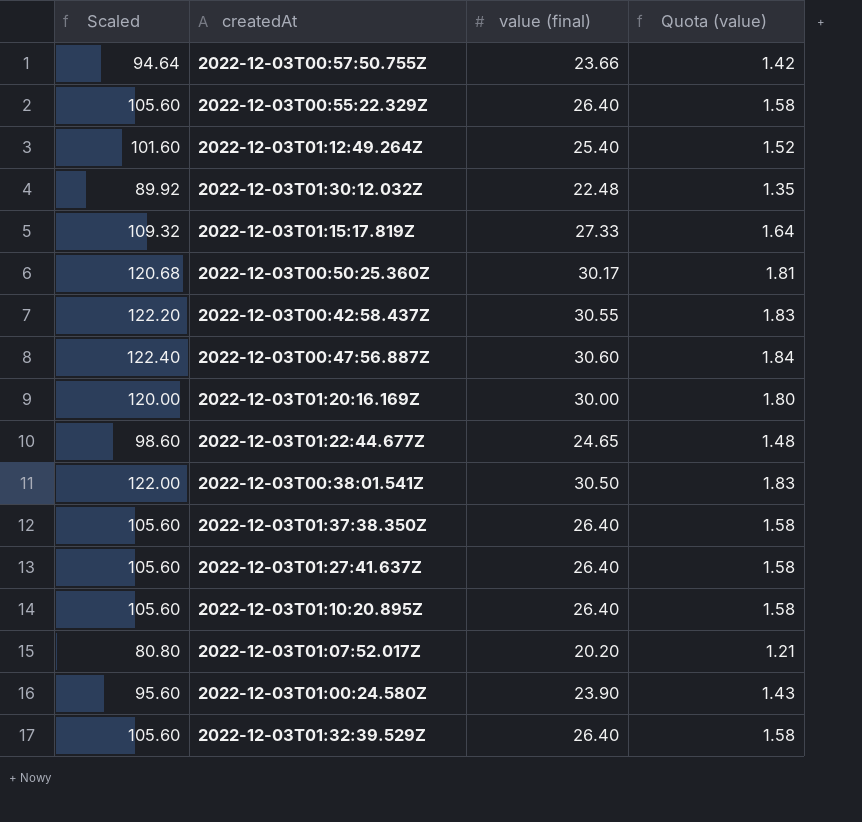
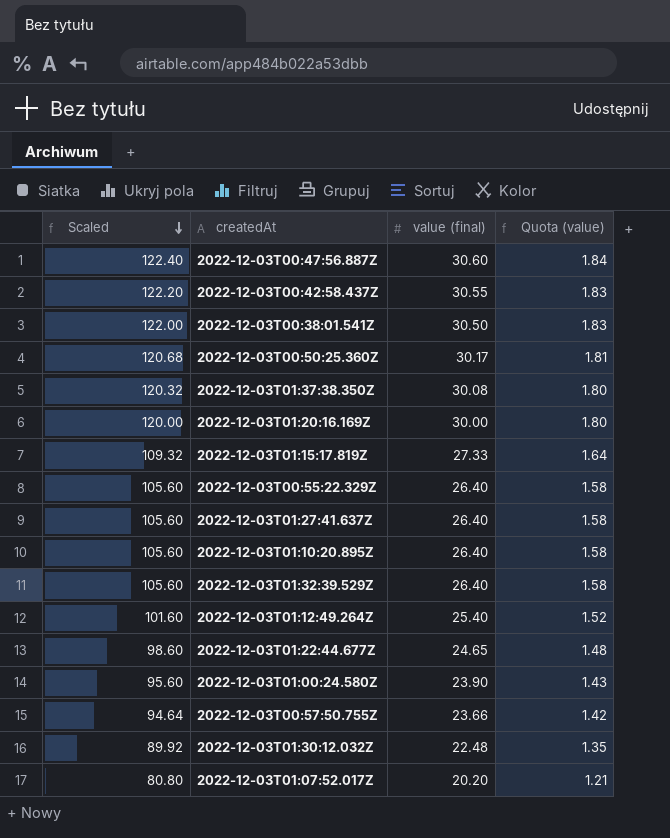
row order: none -> Scaled descending
2022-12-03T01:37:38.350Z | Scaled: 105.60 -> 120.32
2022-12-03T01:37:38.350Z | value (final): 26.40 -> 30.08
2022-12-03T01:37:38.350Z | Quota (value): 1.58 -> 1.80

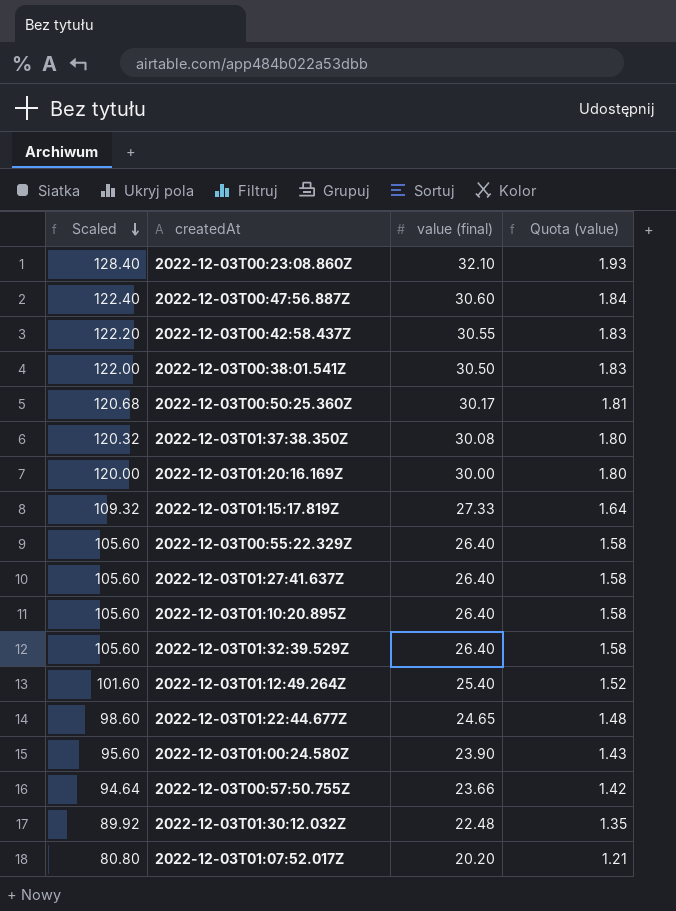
row 2022-12-03T00:23:08.860Z: none -> 128.40 | 32.10 | 1.93

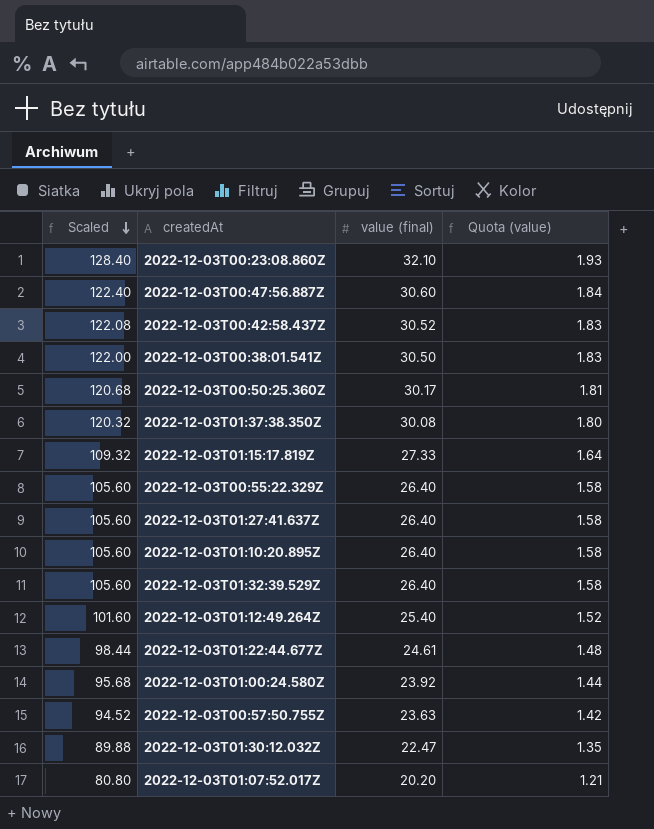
row 2022-12-03T01:20:16.169Z: 120.00 | 30.00 | 1.80 -> none
2022-12-03T00:42:58.437Z | Scaled: 122.20 -> 122.08
2022-12-03T00:42:58.437Z | value (final): 30.55 -> 30.52
2022-12-03T01:22:44.677Z | Scaled: 98.60 -> 98.44
2022-12-03T01:22:44.677Z | value (final): 24.65 -> 24.61
2022-12-03T01:00:24.580Z | Scaled: 95.60 -> 95.68
2022-12-03T01:00:24.580Z | value (final): 23.90 -> 23.92
2022-12-03T01:00:24.580Z | Quota (value): 1.43 -> 1.44
2022-12-03T00:57:50.755Z | Scaled: 94.64 -> 94.52
2022-12-03T00:57:50.755Z | value (final): 23.66 -> 23.63
2022-12-03T01:30:12.032Z | Scaled: 89.92 -> 89.88
2022-12-03T01:30:12.032Z | value (final): 22.48 -> 22.47

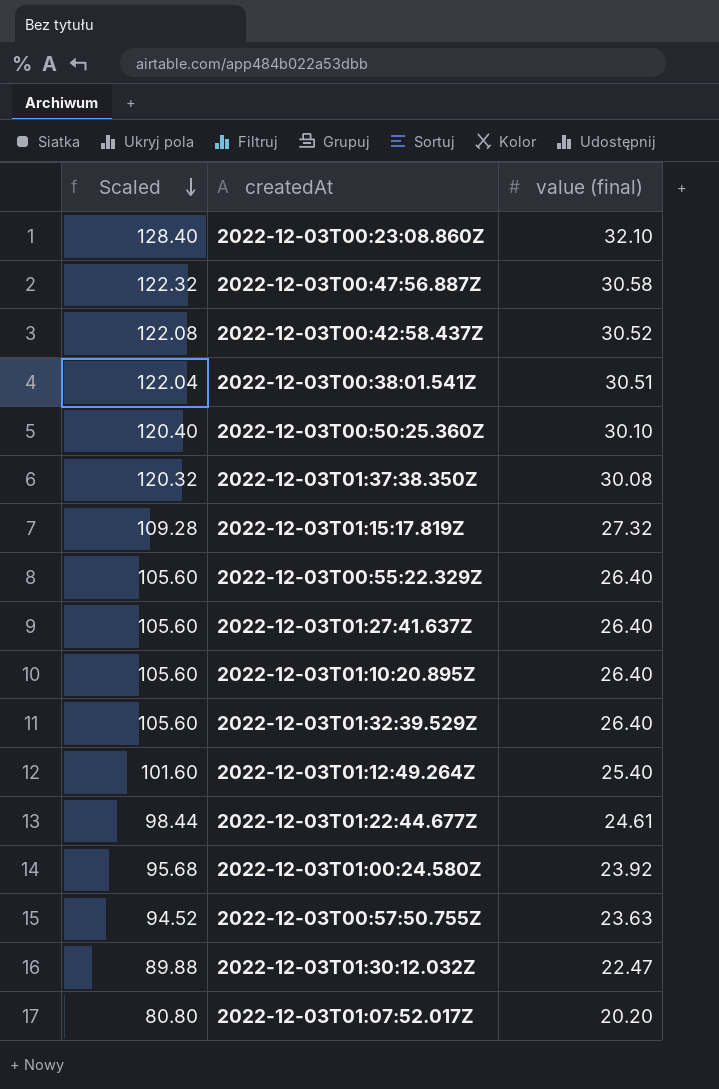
column Quota (value) | formula: [value (final)] * 0.06 -> none
2022-12-03T00:47:56.887Z | Scaled: 122.40 -> 122.32
2022-12-03T00:47:56.887Z | value (final): 30.60 -> 30.58
2022-12-03T00:38:01.541Z | Scaled: 122.00 -> 122.04
2022-12-03T00:38:01.541Z | value (final): 30.50 -> 30.51
2022-12-03T00:50:25.360Z | Scaled: 120.68 -> 120.40
2022-12-03T00:50:25.360Z | value (final): 30.17 -> 30.10
2022-12-03T01:15:17.819Z | Scaled: 109.32 -> 109.28
2022-12-03T01:15:17.819Z | value (final): 27.33 -> 27.32

